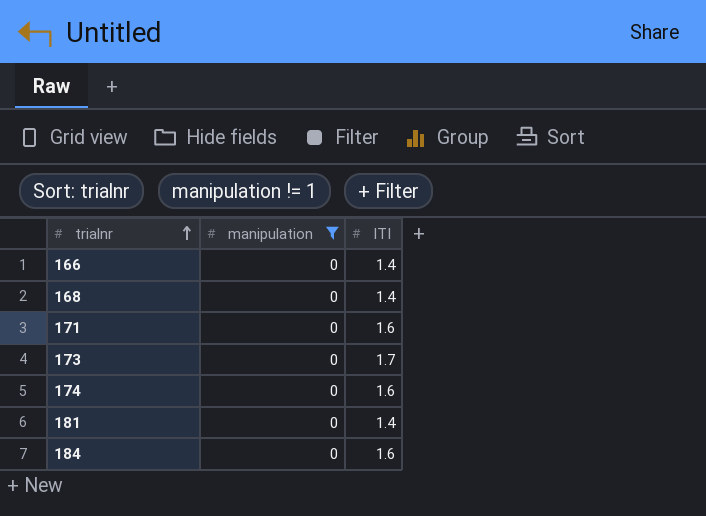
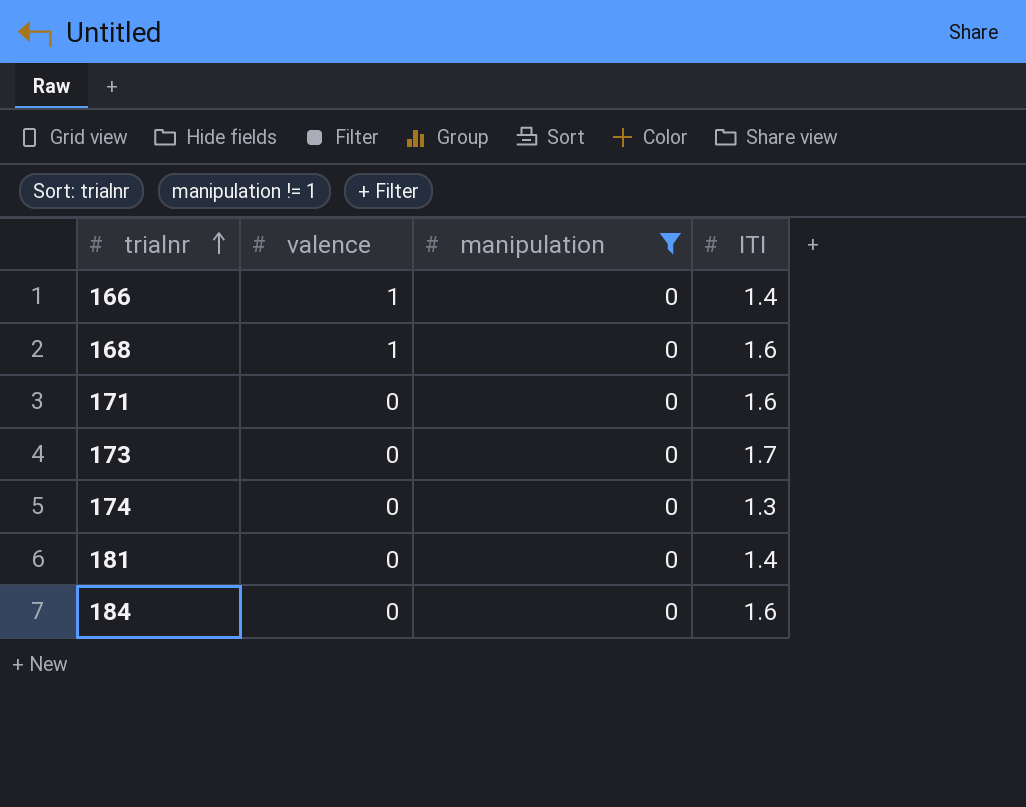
column valence | position: none -> 2
168 | ITI: 1.4 -> 1.6
174 | ITI: 1.6 -> 1.3

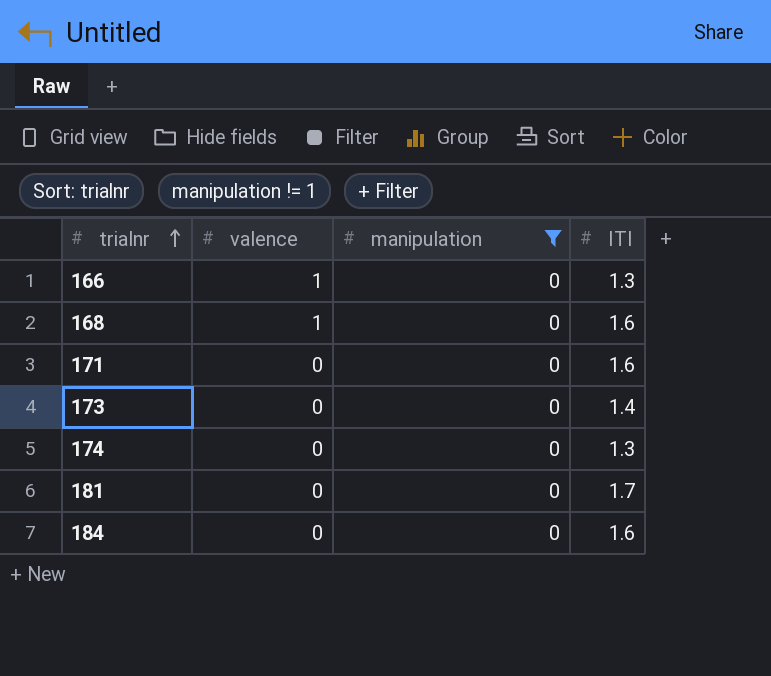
166 | ITI: 1.4 -> 1.3
173 | ITI: 1.7 -> 1.4
181 | ITI: 1.4 -> 1.7

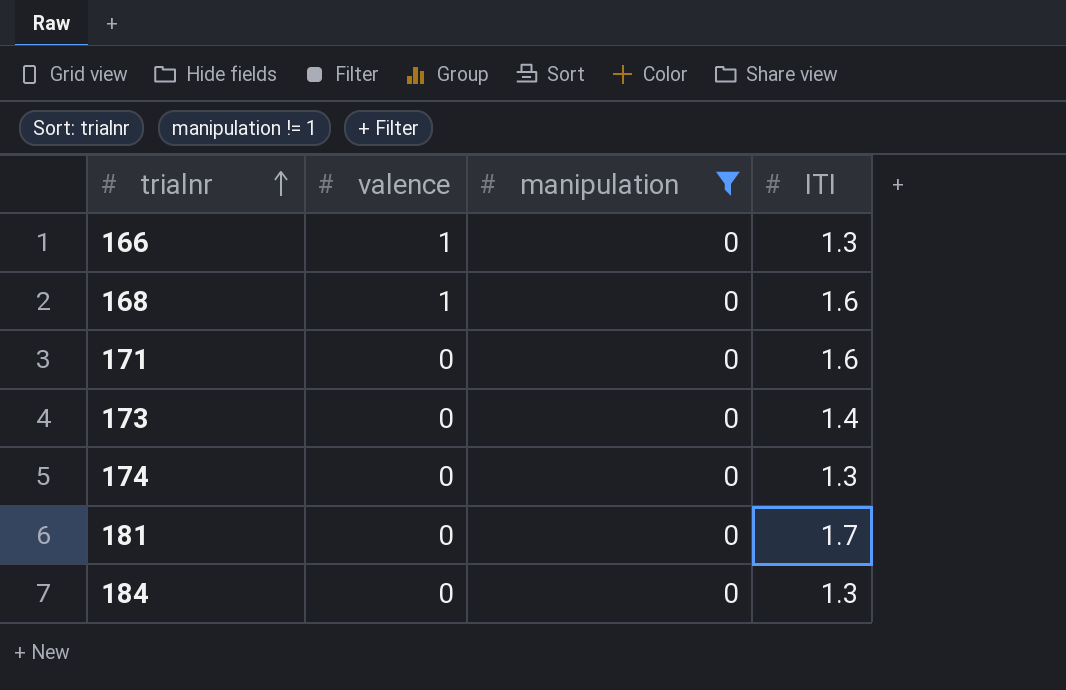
184 | ITI: 1.6 -> 1.3

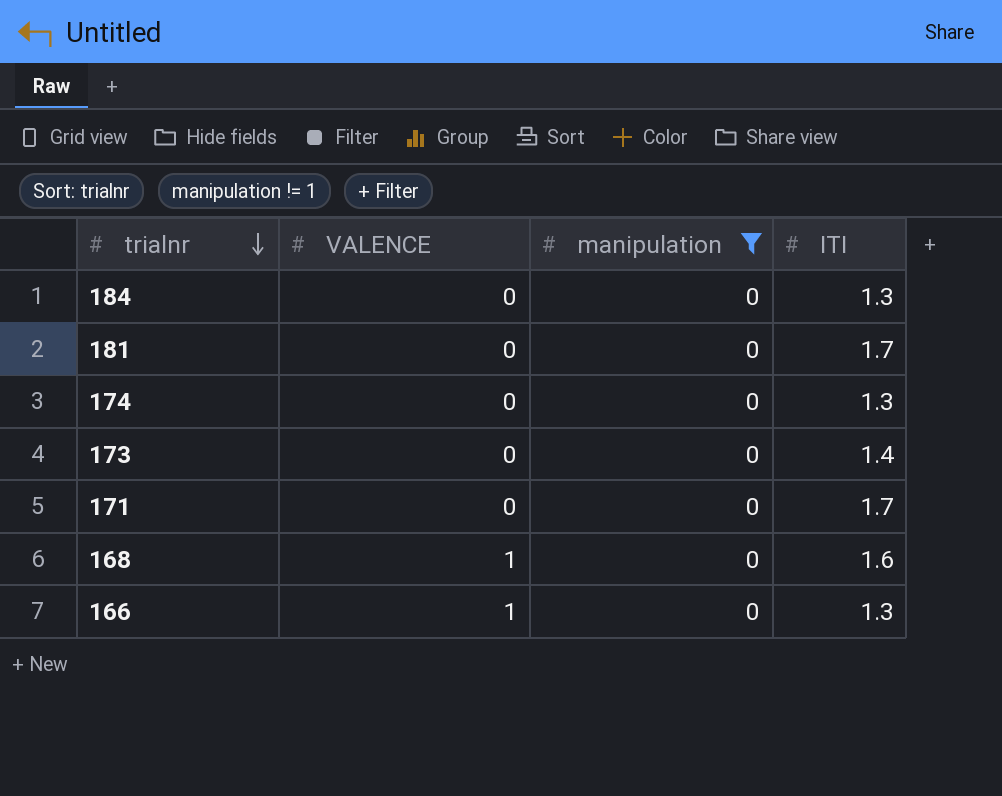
row order: trialnr ascending -> trialnr descending
column name: valence -> VALENCE
171 | ITI: 1.6 -> 1.7

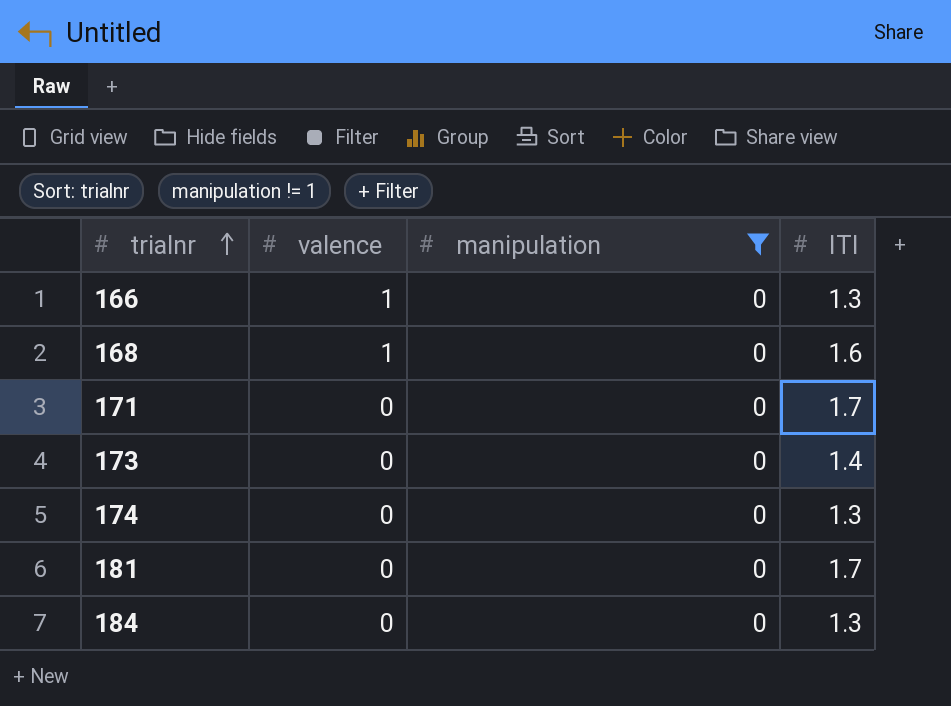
row order: trialnr descending -> trialnr ascending
column name: VALENCE -> valence

